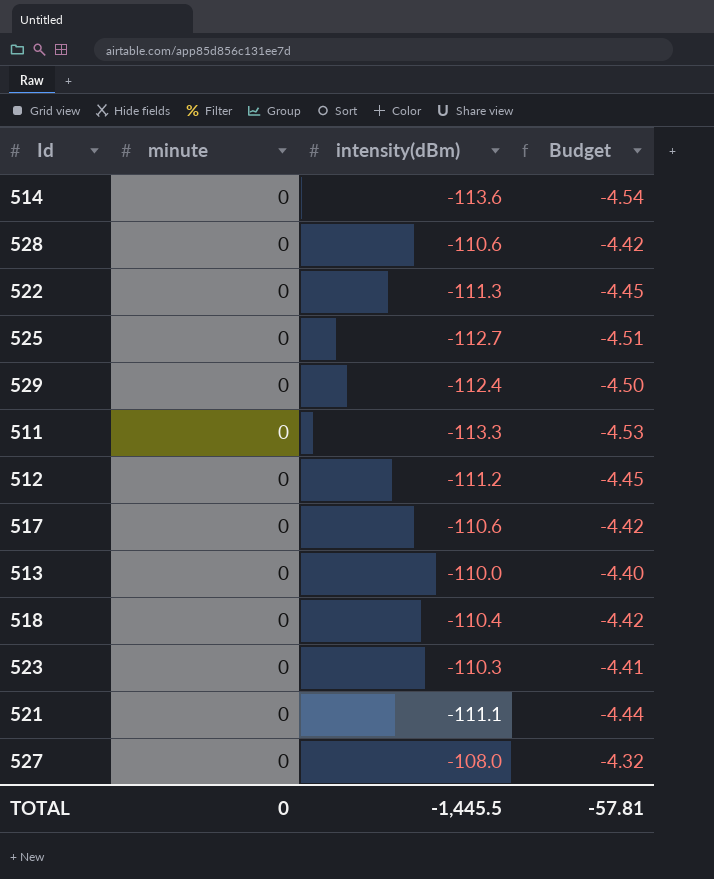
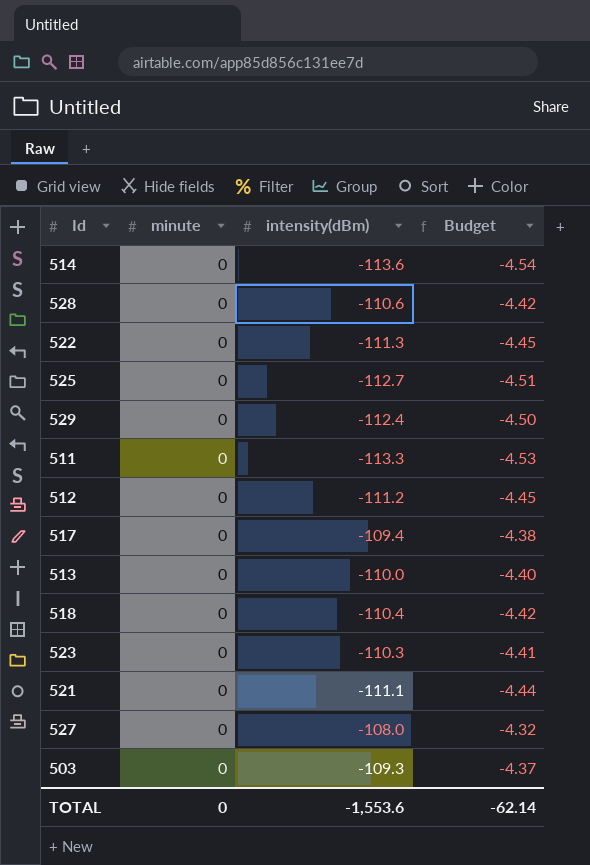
517 | intensity(dBm): -110.6 -> -109.4
517 | Budget: -4.42 -> -4.38
row 503: none -> 0 | -109.3 | -4.37
TOTAL | intensity(dBm): -1,445.5 -> -1,553.6
TOTAL | Budget: -57.81 -> -62.14

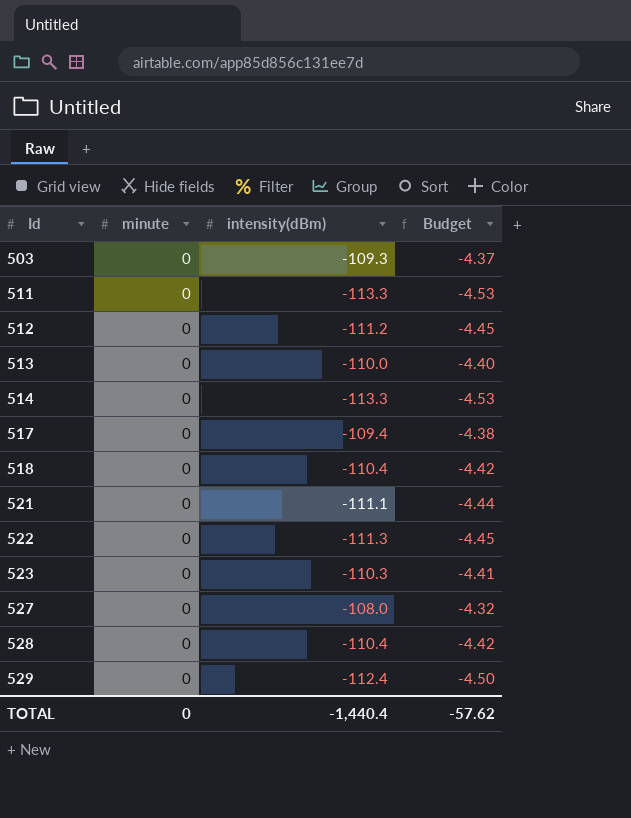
row order: none -> Id ascending
row 525: 0 | -112.7 | -4.51 -> none
514 | intensity(dBm): -113.6 -> -113.3
514 | Budget: -4.54 -> -4.53
528 | intensity(dBm): -110.6 -> -110.4
TOTAL | intensity(dBm): -1,553.6 -> -1,440.4
TOTAL | Budget: -62.14 -> -57.62

